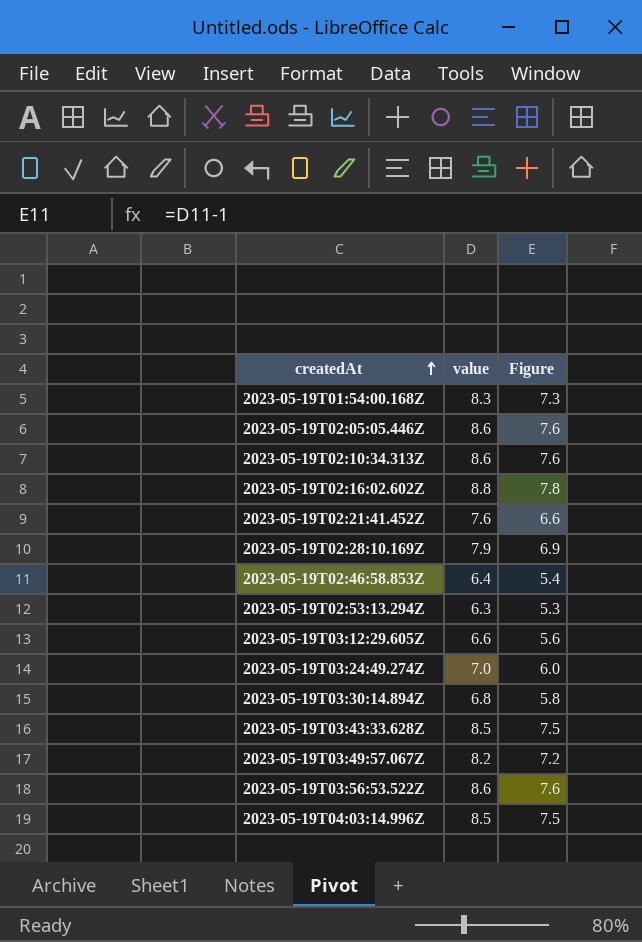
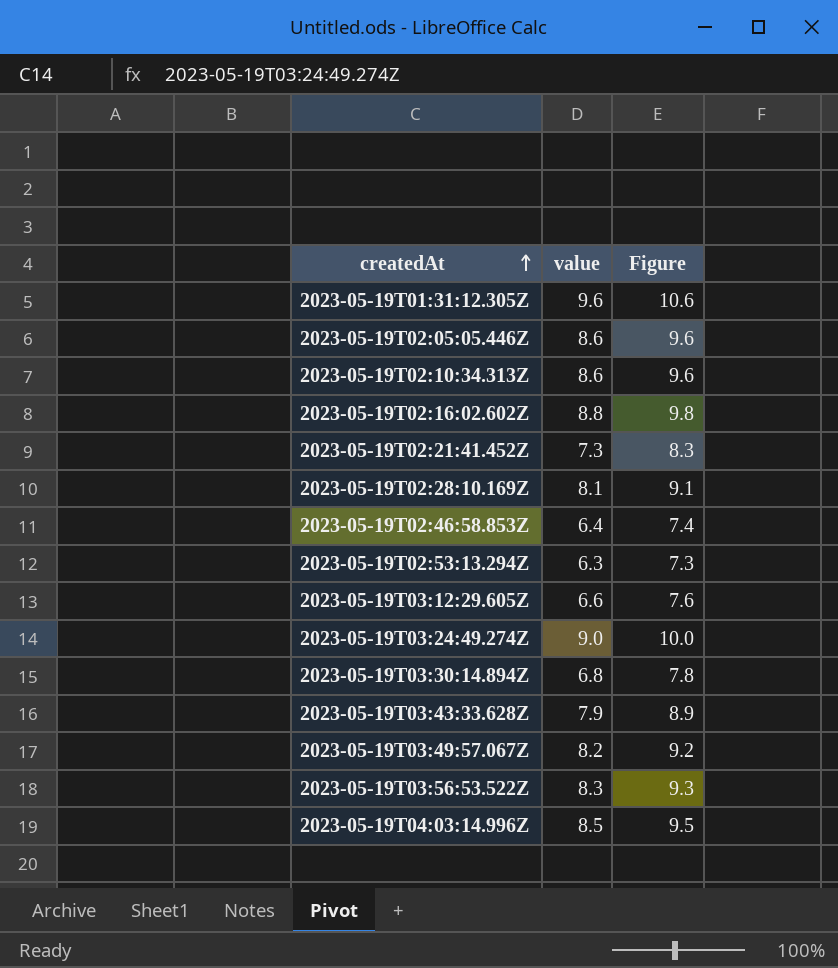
column Figure | formula: [value] - 1 -> [value] + 1
row 2023-05-19T01:54:00.168Z: 8.3 | 7.3 -> none
row 2023-05-19T01:31:12.305Z: none -> 9.6 | 10.6
2023-05-19T02:21:41.452Z | value: 7.6 -> 7.3
2023-05-19T02:28:10.169Z | value: 7.9 -> 8.1
2023-05-19T03:24:49.274Z | value: 7.0 -> 9.0
2023-05-19T03:43:33.628Z | value: 8.5 -> 7.9
2023-05-19T03:56:53.522Z | value: 8.6 -> 8.3

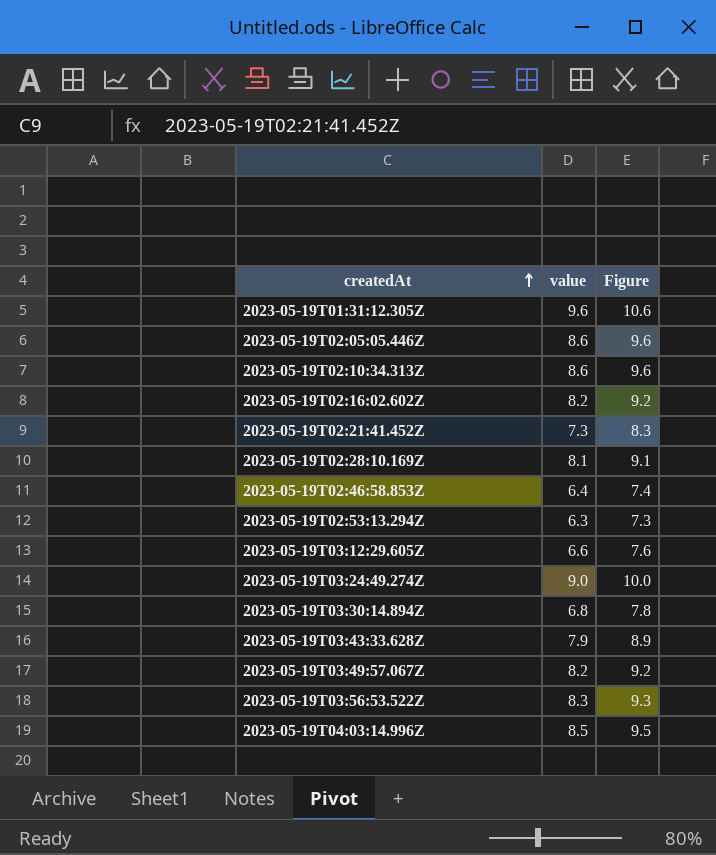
2023-05-19T02:16:02.602Z | value: 8.8 -> 8.2
2023-05-19T02:16:02.602Z | Figure: 9.8 -> 9.2

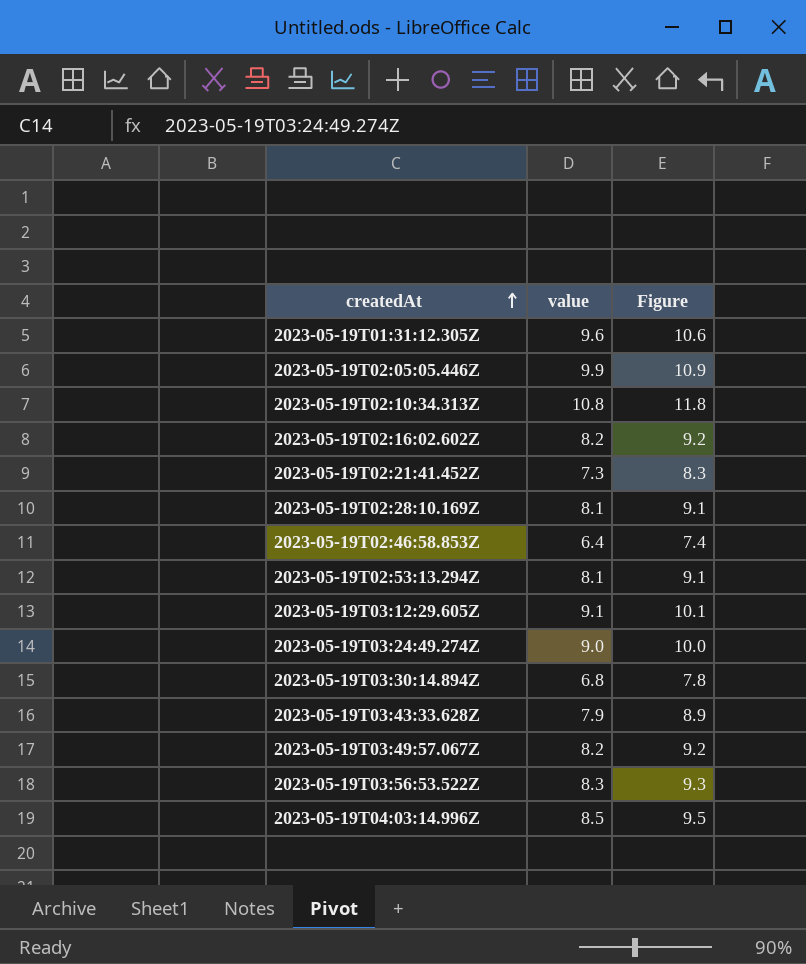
2023-05-19T02:05:05.446Z | value: 8.6 -> 9.9
2023-05-19T02:05:05.446Z | Figure: 9.6 -> 10.9
2023-05-19T02:10:34.313Z | value: 8.6 -> 10.8
2023-05-19T02:10:34.313Z | Figure: 9.6 -> 11.8
2023-05-19T02:53:13.294Z | value: 6.3 -> 8.1
2023-05-19T02:53:13.294Z | Figure: 7.3 -> 9.1
2023-05-19T03:12:29.605Z | value: 6.6 -> 9.1
2023-05-19T03:12:29.605Z | Figure: 7.6 -> 10.1

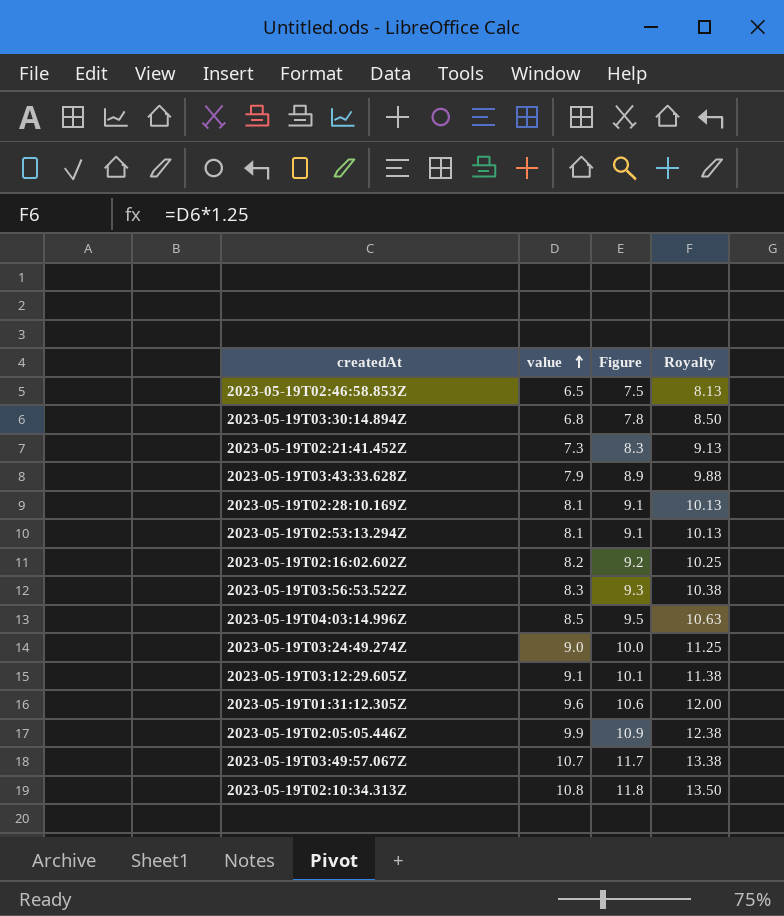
row order: createdAt ascending -> value ascending
column Royalty | formula: none -> [value] * 1.25
2023-05-19T02:46:58.853Z | value: 6.4 -> 6.5
2023-05-19T02:46:58.853Z | Figure: 7.4 -> 7.5
2023-05-19T03:49:57.067Z | value: 8.2 -> 10.7
2023-05-19T03:49:57.067Z | Figure: 9.2 -> 11.7

